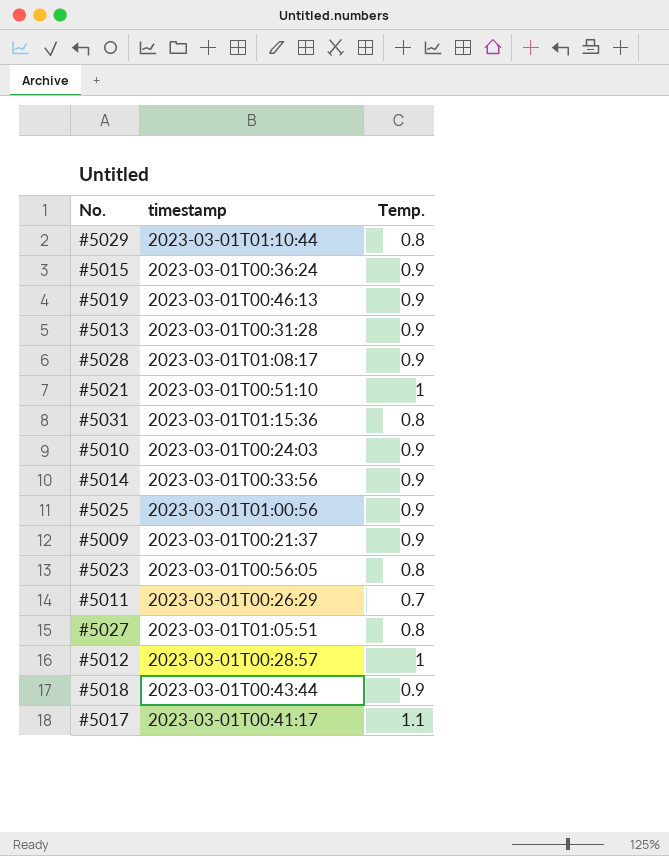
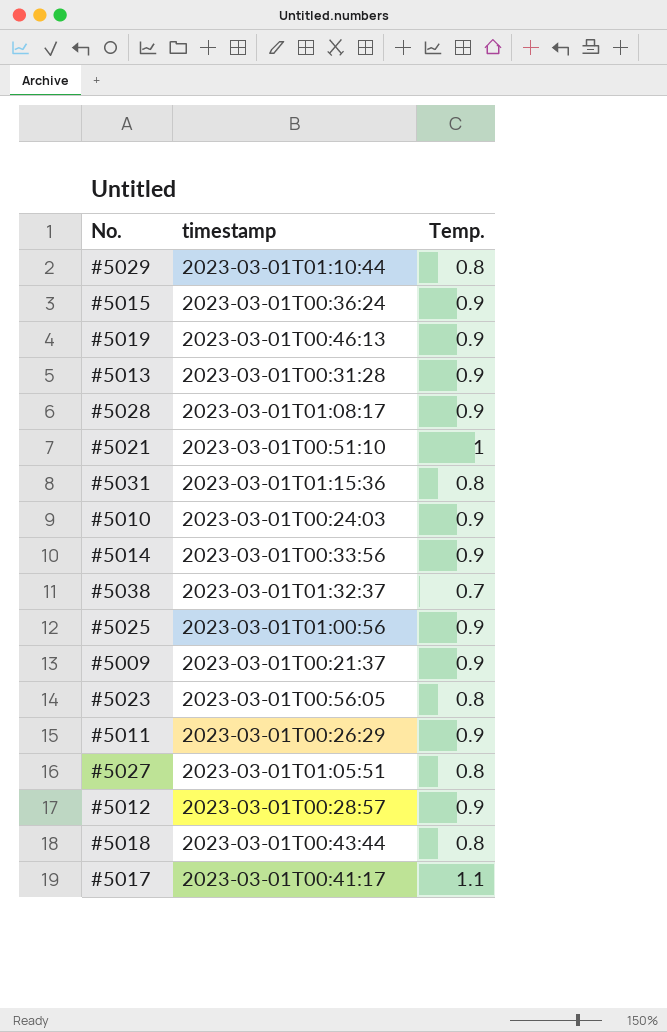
row #5038: none -> 2023-03-01T01:32:37 | 0.7
#5011 | Temp.: 0.7 -> 0.9
#5012 | Temp.: 1 -> 0.9
#5018 | Temp.: 0.9 -> 0.8

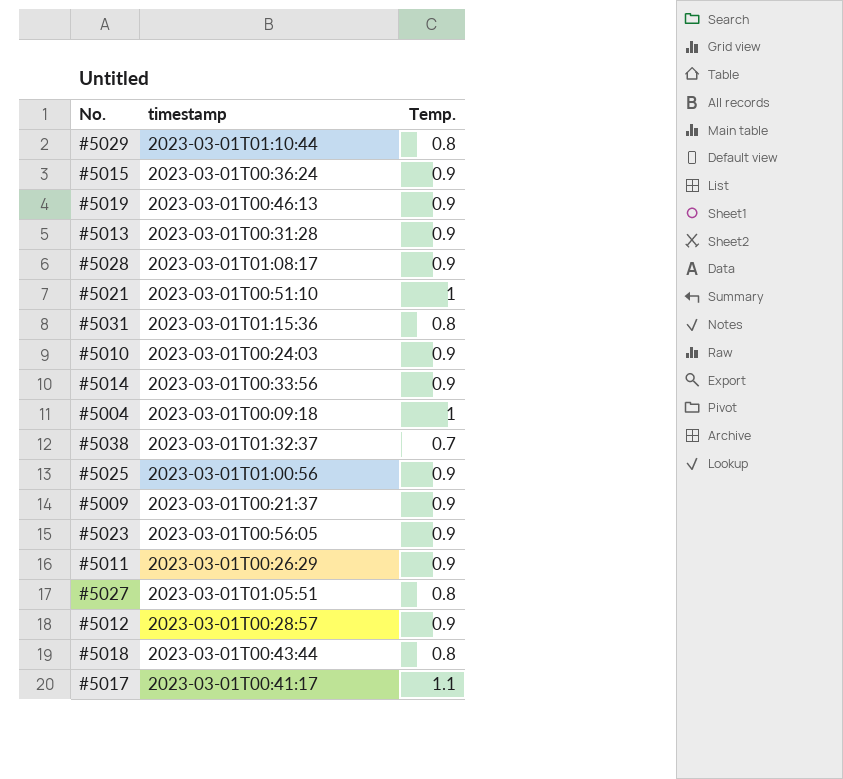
row #5004: none -> 2023-03-01T00:09:18 | 1
#5023 | Temp.: 0.8 -> 0.9

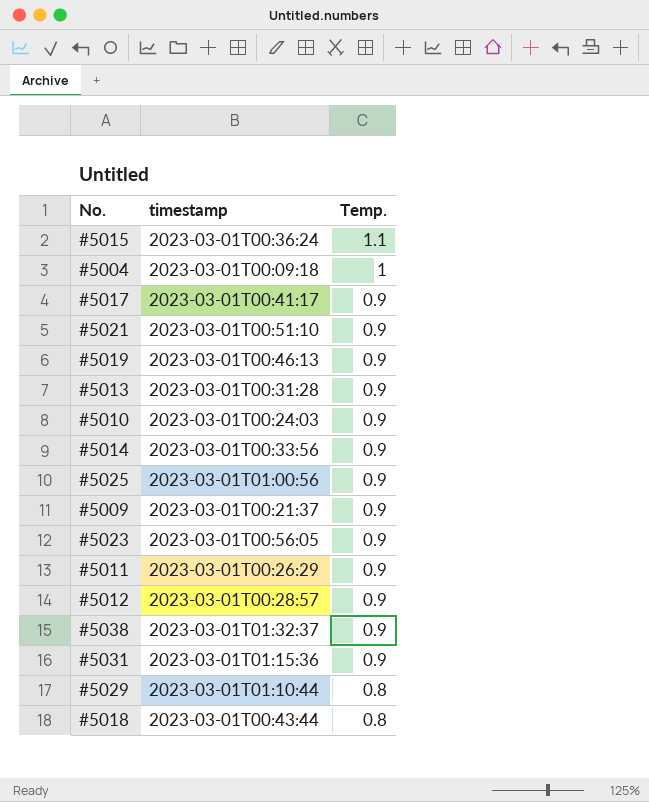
row order: none -> Temp. descending
row #5028: 2023-03-01T01:08:17 | 0.9 -> none
row #5027: 2023-03-01T01:05:51 | 0.8 -> none
#5015 | Temp.: 0.9 -> 1.1
#5017 | Temp.: 1.1 -> 0.9
#5021 | Temp.: 1 -> 0.9
#5038 | Temp.: 0.7 -> 0.9
#5031 | Temp.: 0.8 -> 0.9

